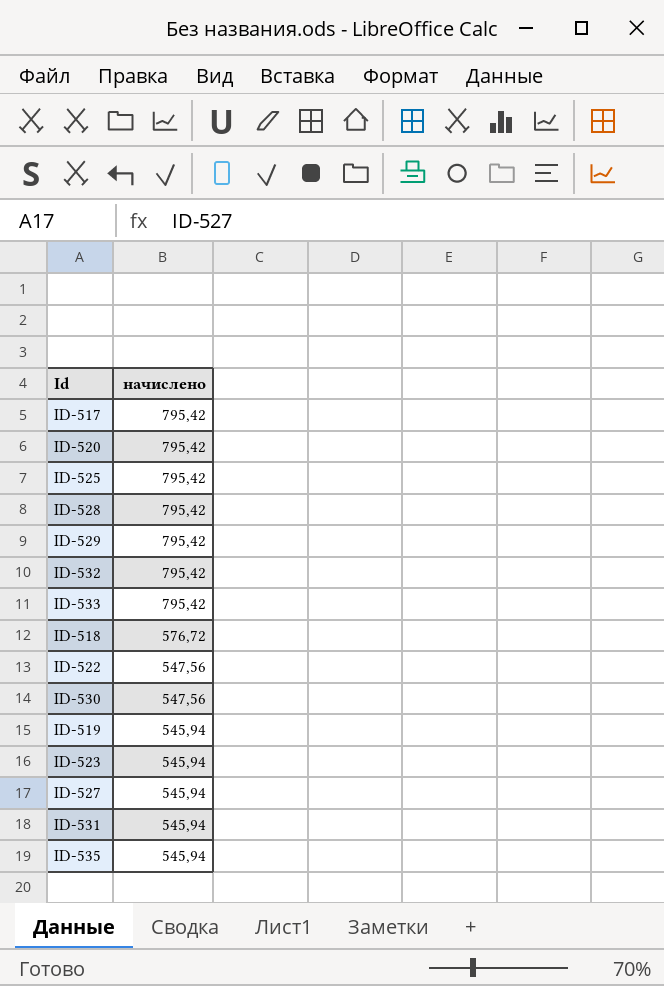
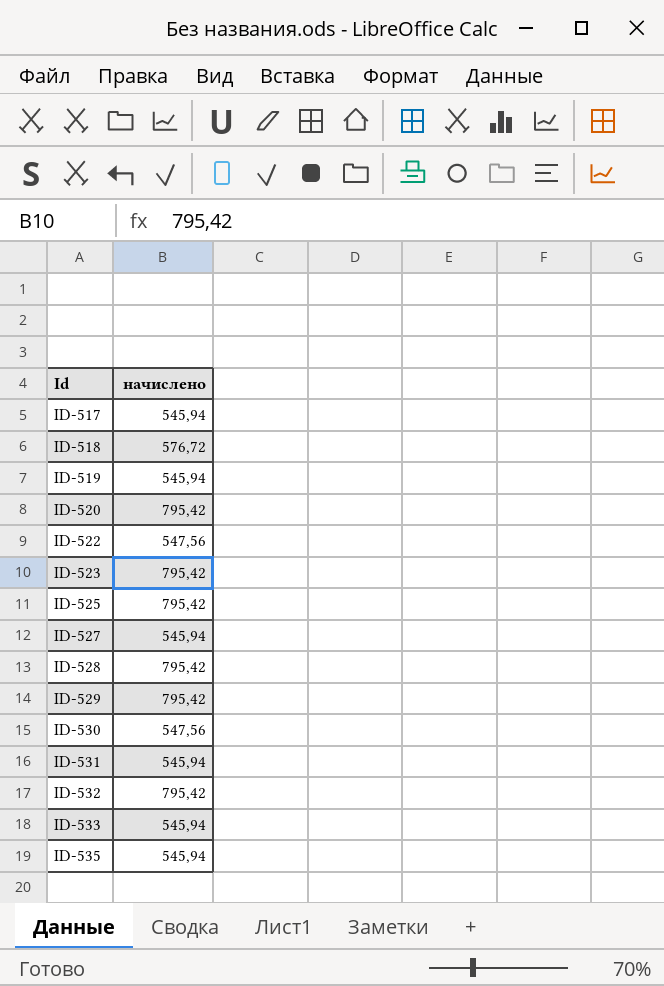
row order: начислено descending -> Id ascending
ID-517 | начислено: 795,42 -> 545,94
ID-523 | начислено: 545,94 -> 795,42
ID-533 | начислено: 795,42 -> 545,94

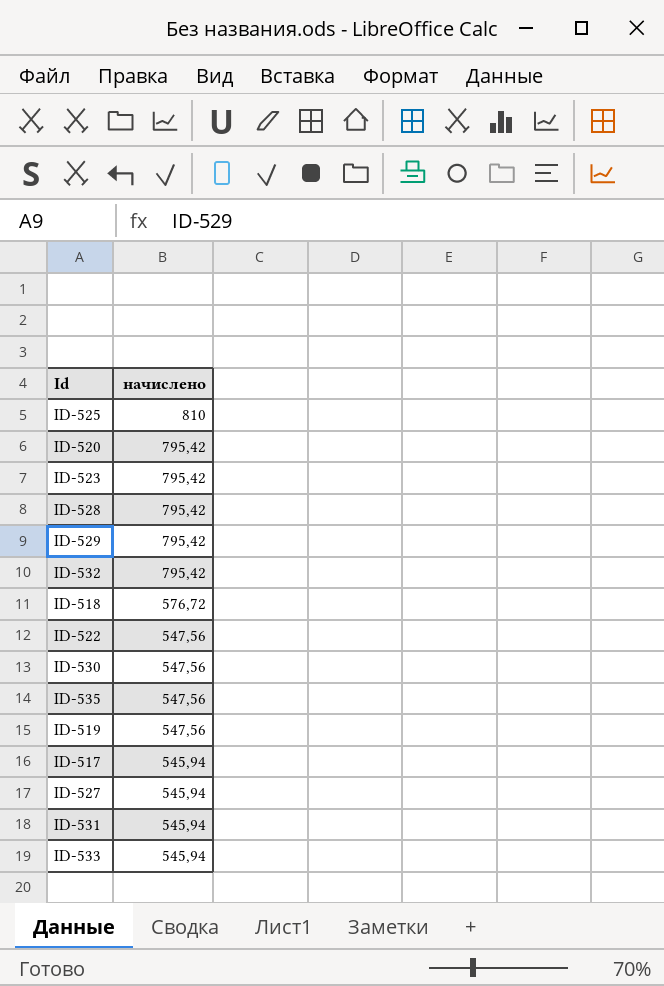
row order: Id ascending -> начислено descending
ID-525 | начислено: 795,42 -> 810
ID-535 | начислено: 545,94 -> 547,56
ID-519 | начислено: 545,94 -> 547,56

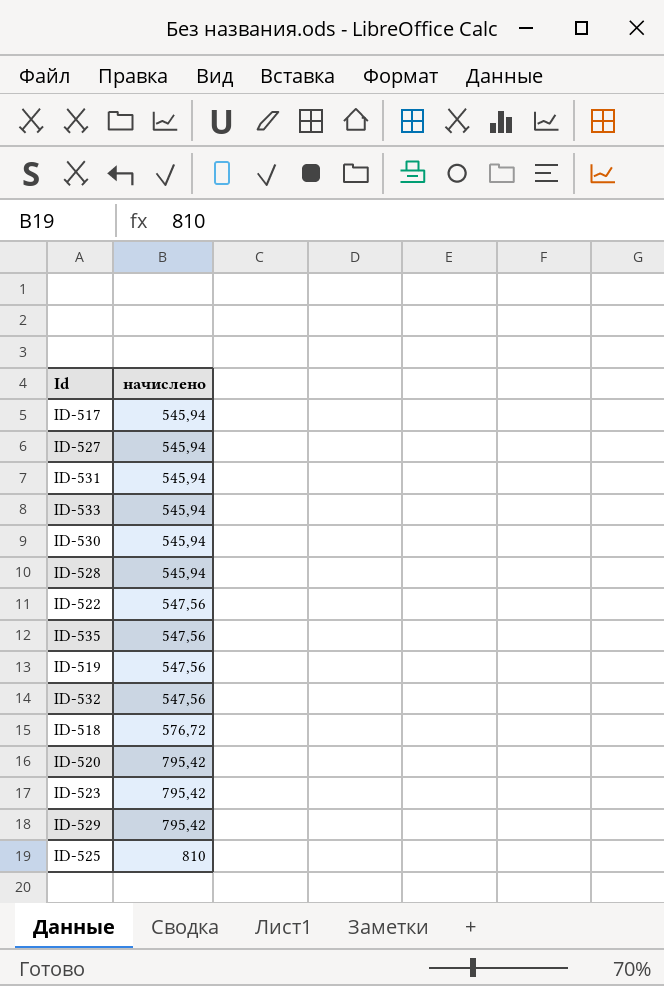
row order: начислено descending -> начислено ascending
ID-530 | начислено: 547,56 -> 545,94
ID-528 | начислено: 795,42 -> 545,94
ID-532 | начислено: 795,42 -> 547,56

